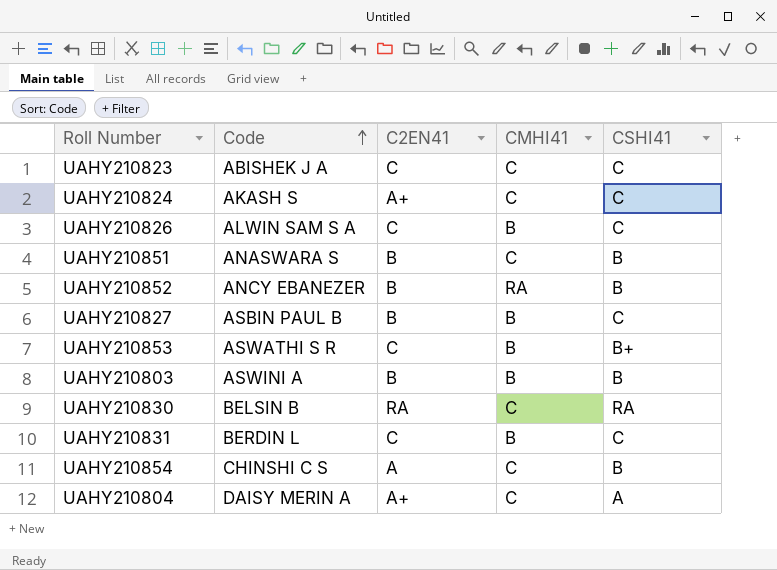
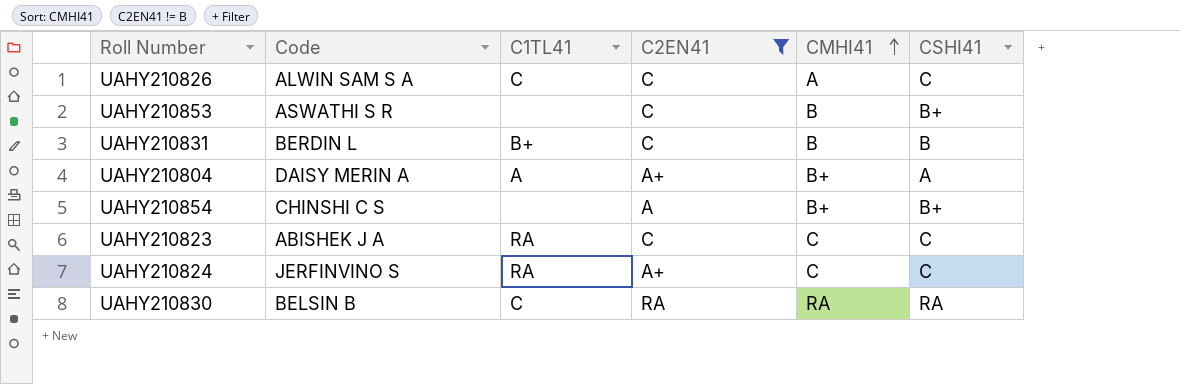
filter: none -> C2EN41 != B
row order: Code ascending -> CMHI41 ascending
column C1TL41 | position: none -> 3
UAHY210826 | CMHI41: B -> A
UAHY210831 | CSHI41: C -> B
UAHY210804 | CMHI41: C -> B+
UAHY210854 | CMHI41: C -> B+
UAHY210854 | CSHI41: B -> B+
UAHY210824 | Code: AKASH S -> JERFINVINO S
UAHY210830 | CMHI41: C -> RA

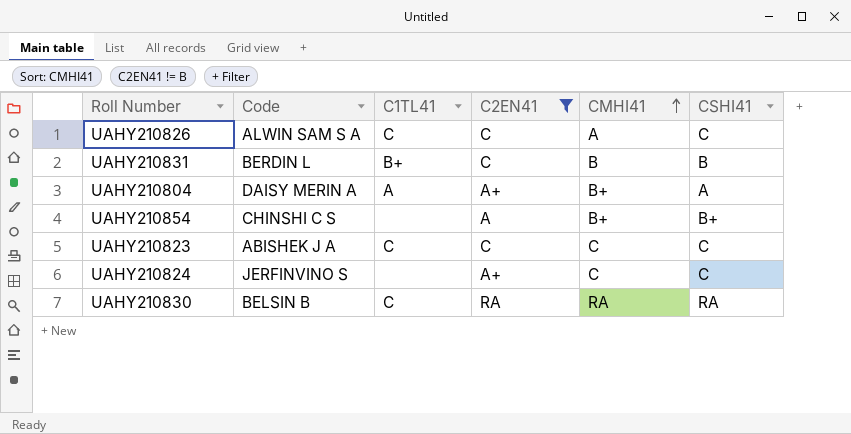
row UAHY210853: ASWATHI S R | none | C | B | B+ -> none
UAHY210823 | C1TL41: RA -> C
UAHY210824 | C1TL41: RA -> none

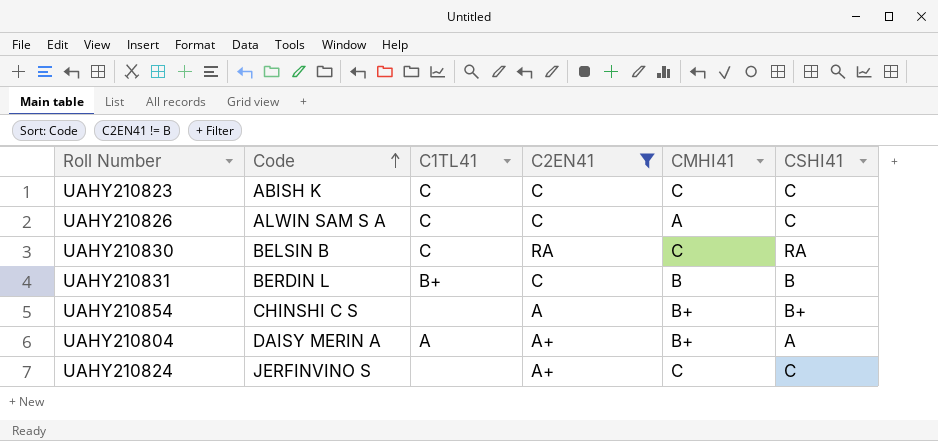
row order: CMHI41 ascending -> Code ascending
UAHY210823 | Code: ABISHEK J A -> ABISH K
UAHY210830 | CMHI41: RA -> C

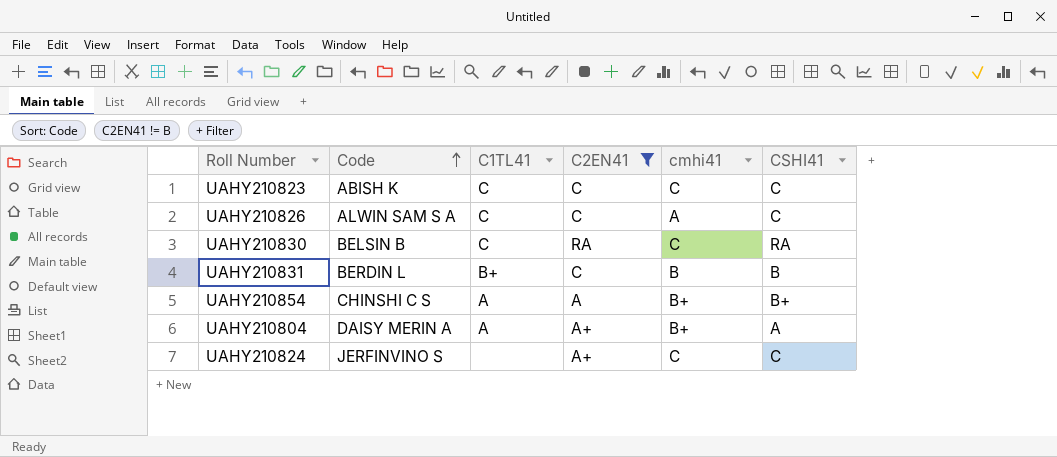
column name: CMHI41 -> cmhi41
UAHY210854 | C1TL41: none -> A

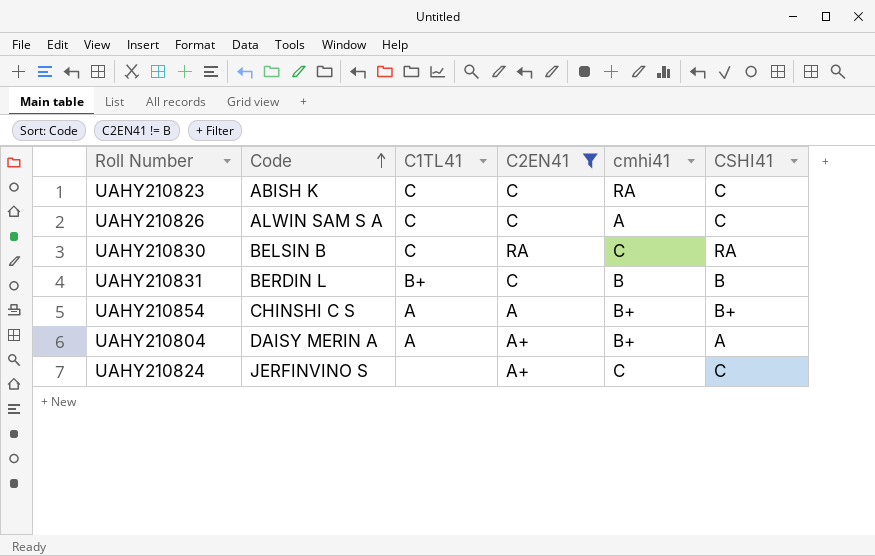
UAHY210823 | cmhi41: C -> RA

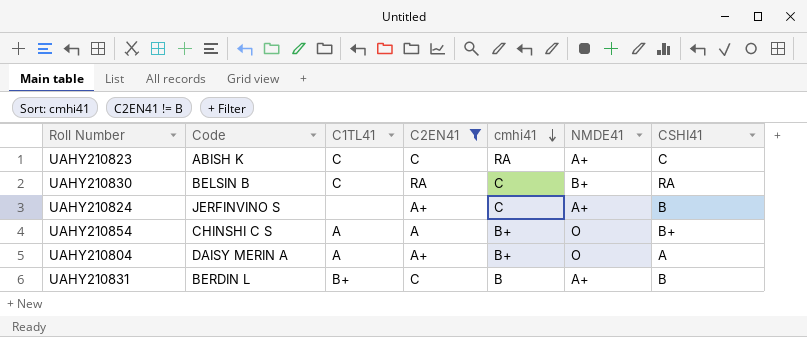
row order: Code ascending -> cmhi41 descending
column NMDE41 | position: none -> 6
row UAHY210826: ALWIN SAM S A | C | C | A | C -> none
UAHY210824 | CSHI41: C -> B

